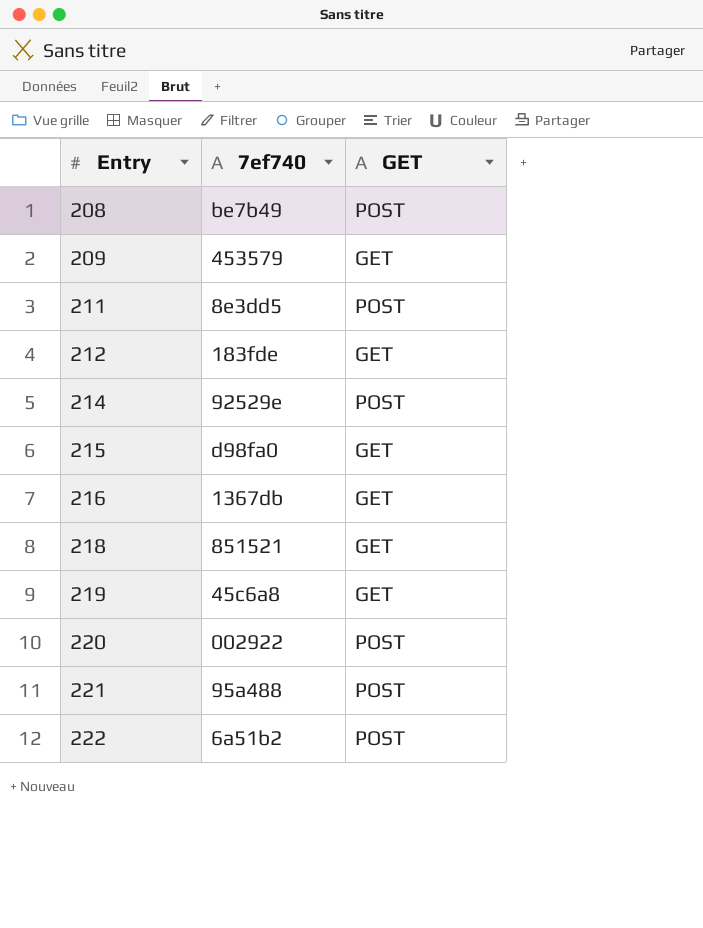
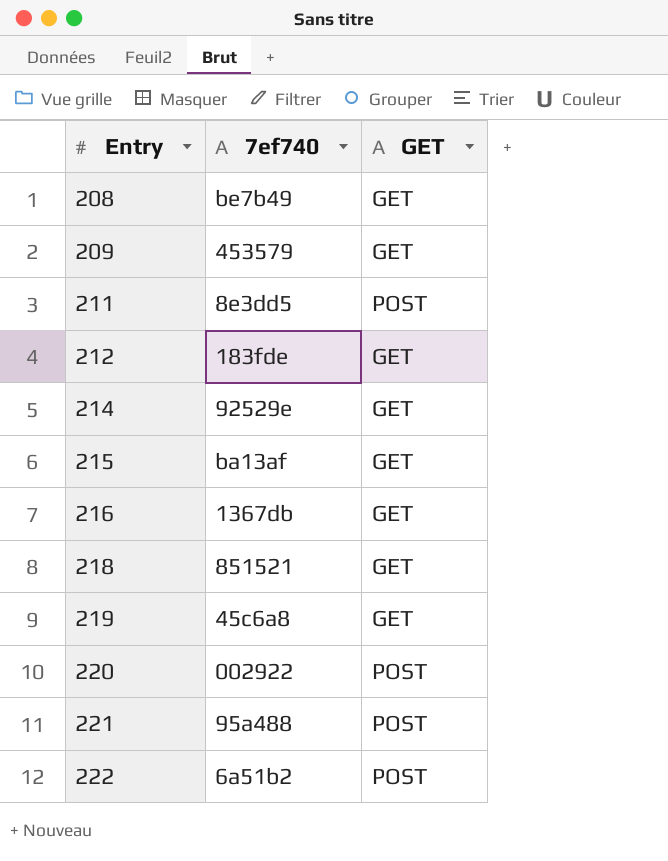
208 | GET: POST -> GET
214 | GET: POST -> GET
215 | 7ef740: d98fa0 -> ba13af

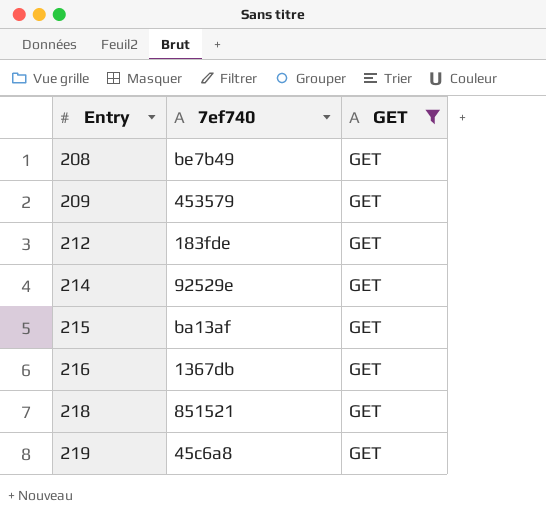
filter: none -> GET = GET

